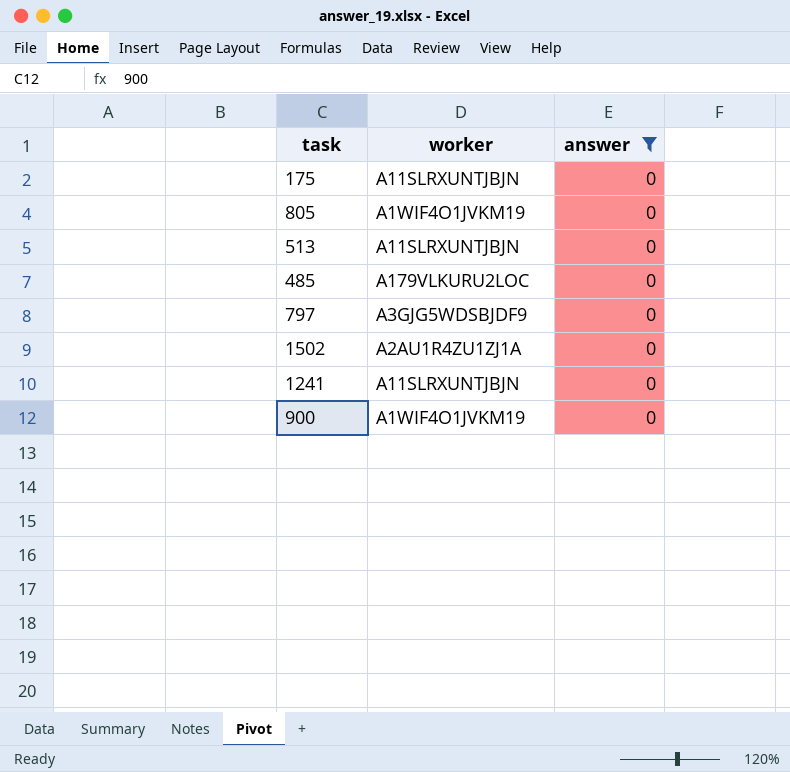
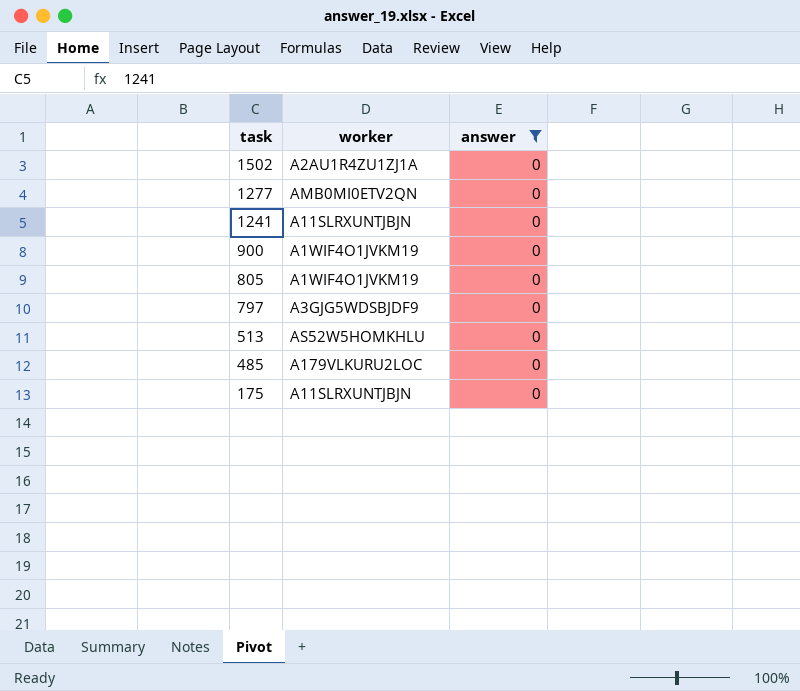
row order: none -> task descending
row 1277: none -> AMB0MI0ETV2QN | 0
513 | worker: A11SLRXUNTJBJN -> AS52W5HOMKHLU

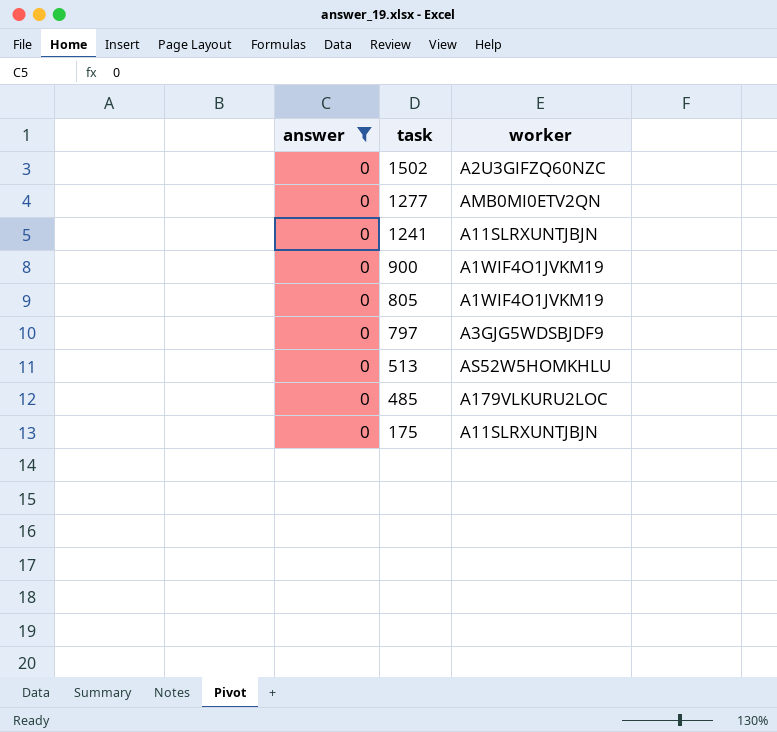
column answer | position: 3 -> 1
1502 | worker: A2AU1R4ZU1ZJ1A -> A2U3GIFZQ60NZC

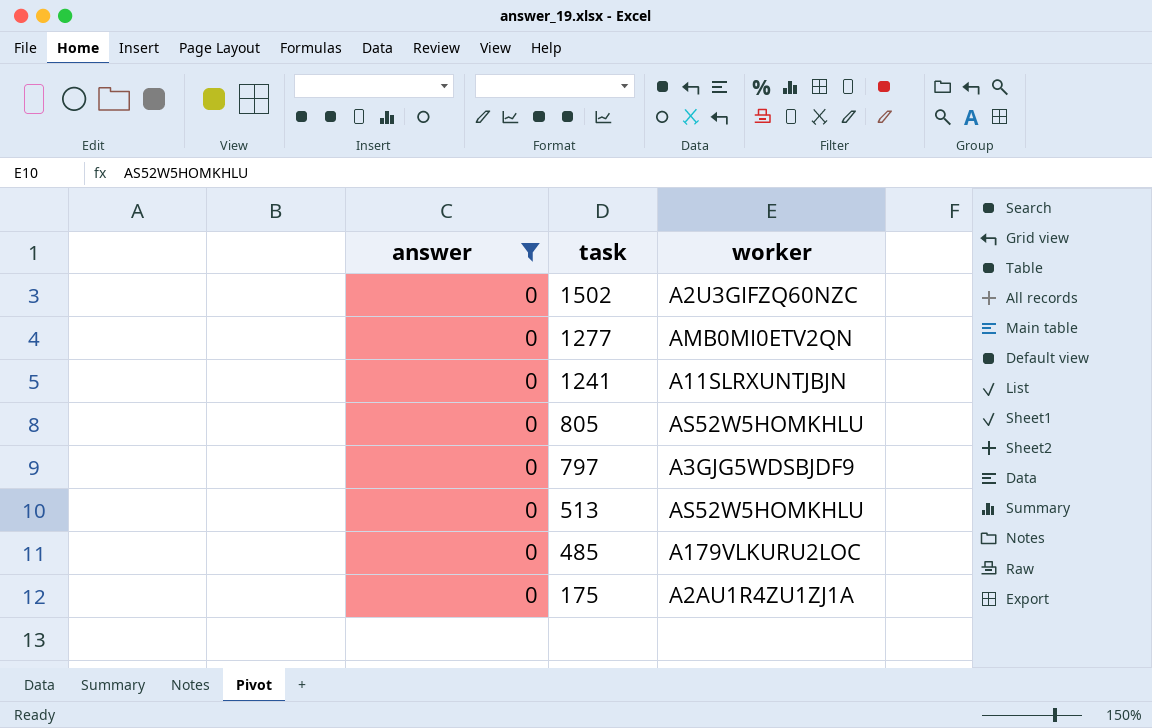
row 900: 0 | A1WIF4O1JVKM19 -> none
805 | worker: A1WIF4O1JVKM19 -> AS52W5HOMKHLU
175 | worker: A11SLRXUNTJBJN -> A2AU1R4ZU1ZJ1A

